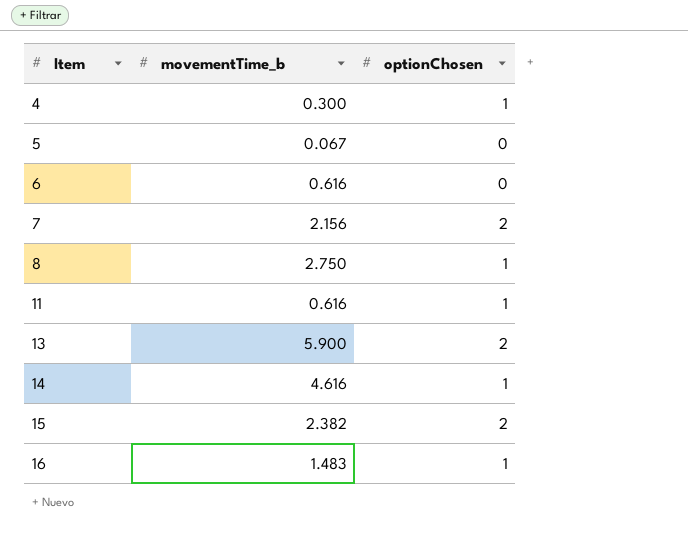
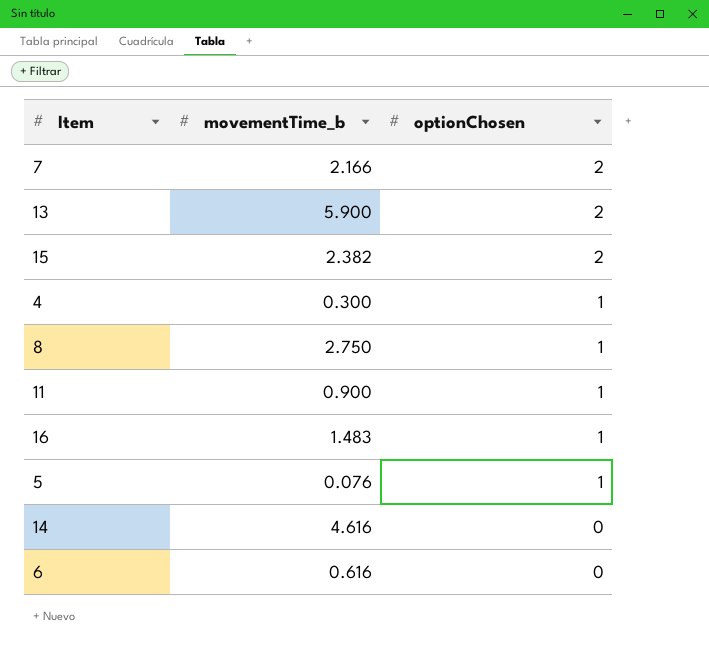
row order: Item ascending -> optionChosen descending
7 | movementTime_b: 2.156 -> 2.166
11 | movementTime_b: 0.616 -> 0.900
5 | movementTime_b: 0.067 -> 0.076
5 | optionChosen: 0 -> 1
14 | optionChosen: 1 -> 0

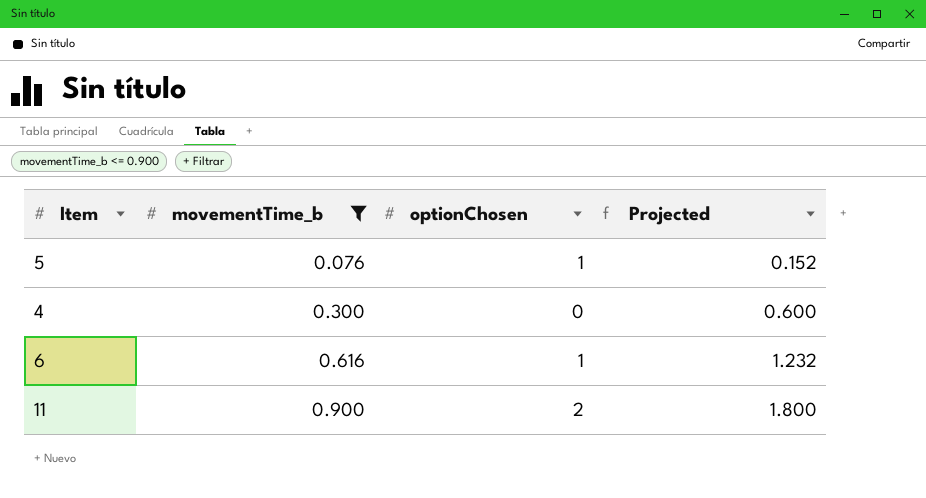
filter: none -> movementTime_b <= 0.900
row order: optionChosen descending -> movementTime_b ascending
column Projected | formula: none -> [movementTime_b] * 2
4 | optionChosen: 1 -> 0
6 | optionChosen: 0 -> 1
11 | optionChosen: 1 -> 2

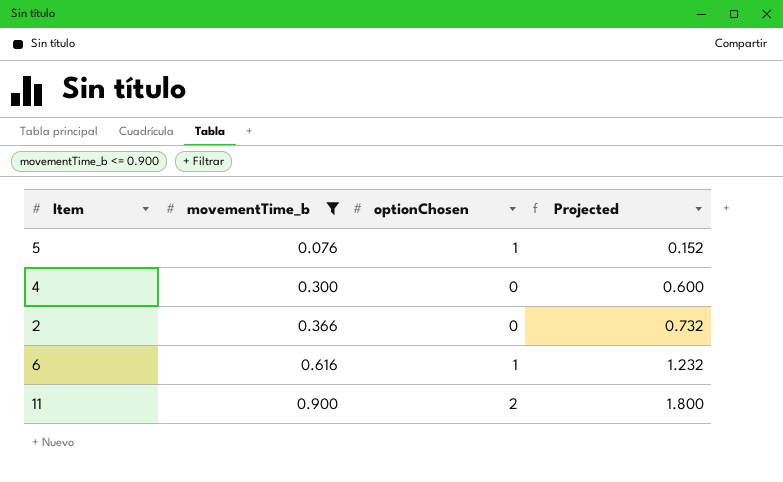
row 2: none -> 0.366 | 0 | 0.732

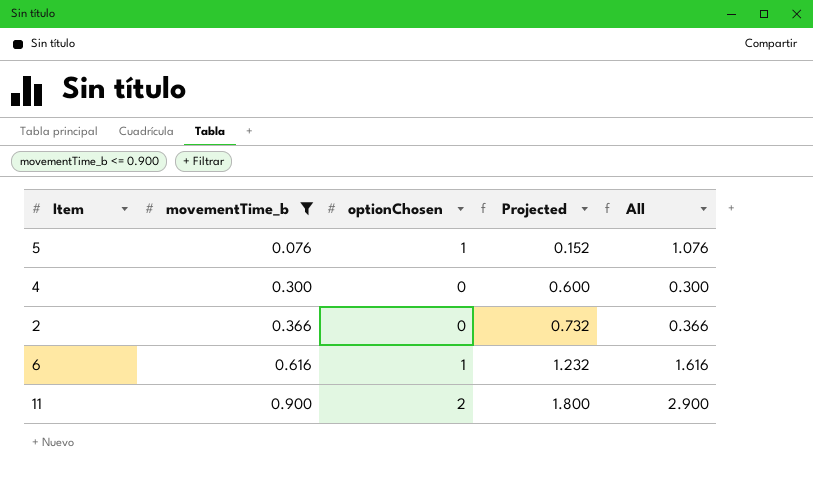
column All | formula: none -> [movementTime_b] + [optionChosen]

